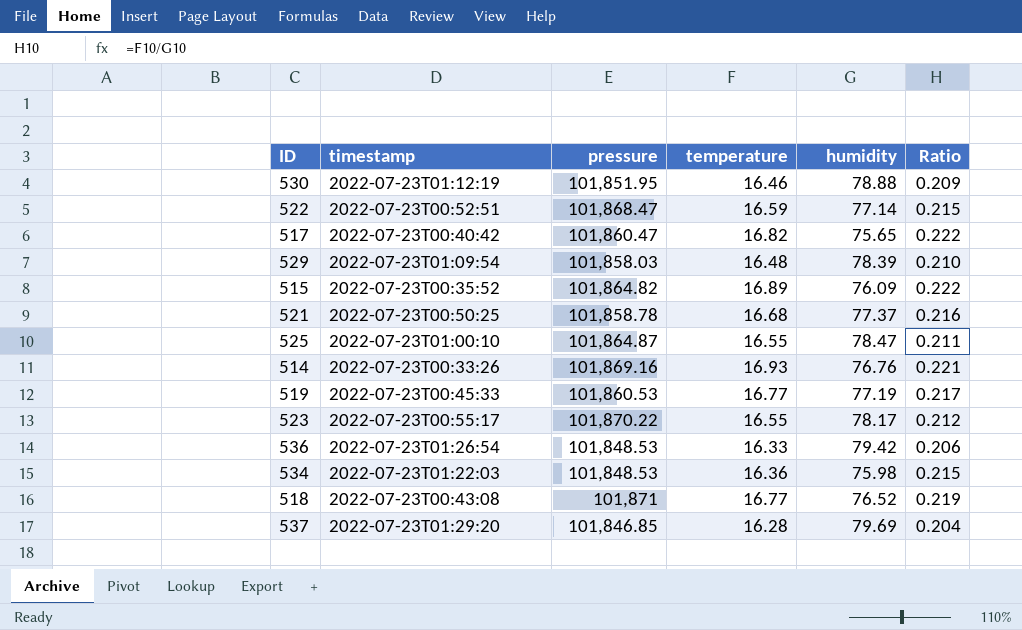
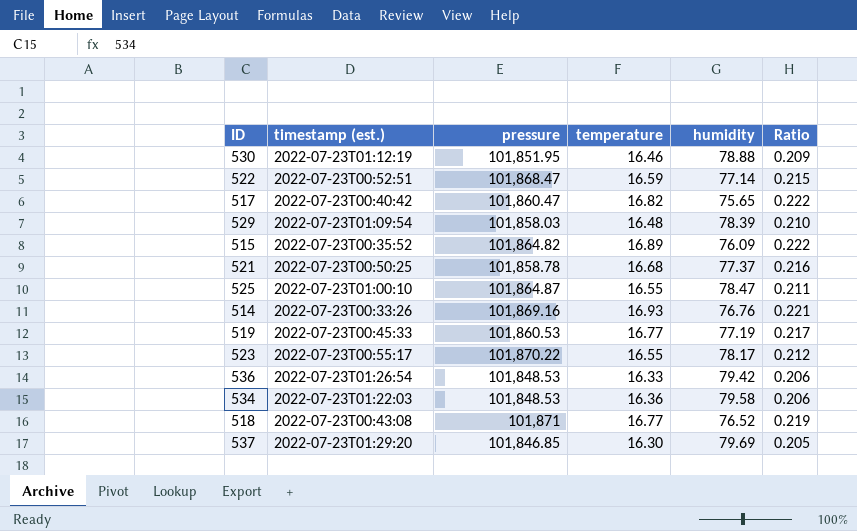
column name: timestamp -> timestamp (est.)
534 | humidity: 75.98 -> 79.58
534 | Ratio: 0.215 -> 0.206
537 | temperature: 16.28 -> 16.30
537 | Ratio: 0.204 -> 0.205

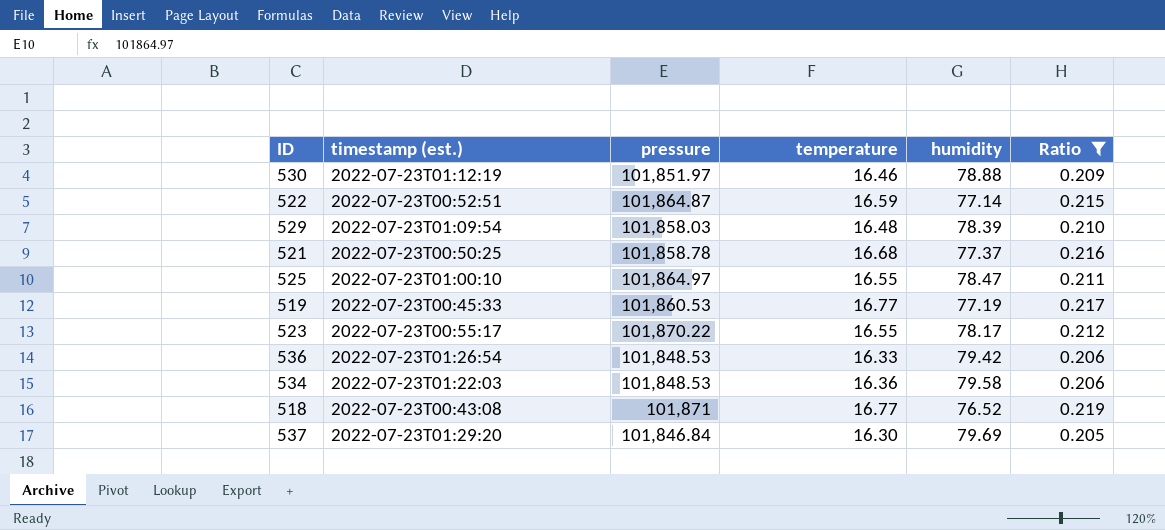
filter: none -> Ratio <= 0.219
530 | pressure: 101,851.95 -> 101,851.97
522 | pressure: 101,868.47 -> 101,864.87
525 | pressure: 101,864.87 -> 101,864.97
537 | pressure: 101,846.85 -> 101,846.84

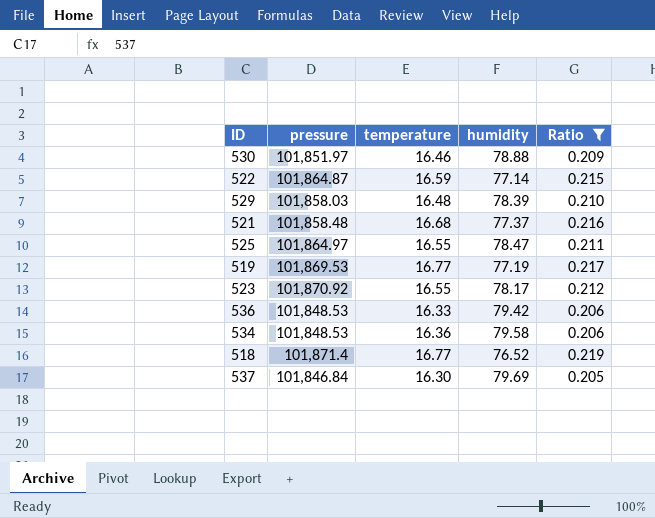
column timestamp (est.) | position: 2 -> none
521 | pressure: 101,858.78 -> 101,858.48
519 | pressure: 101,860.53 -> 101,869.53
523 | pressure: 101,870.22 -> 101,870.92
518 | pressure: 101,871 -> 101,871.4

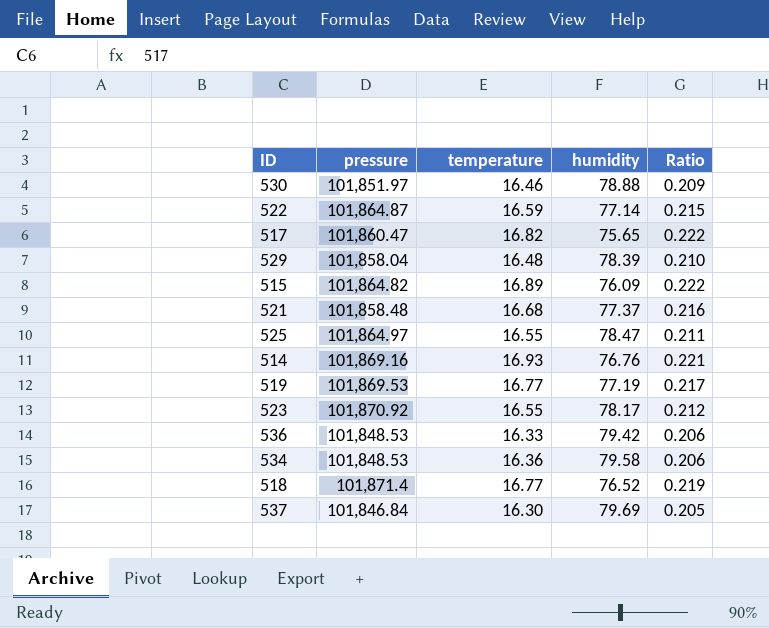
filter: Ratio <= 0.219 -> none
529 | pressure: 101,858.03 -> 101,858.04

